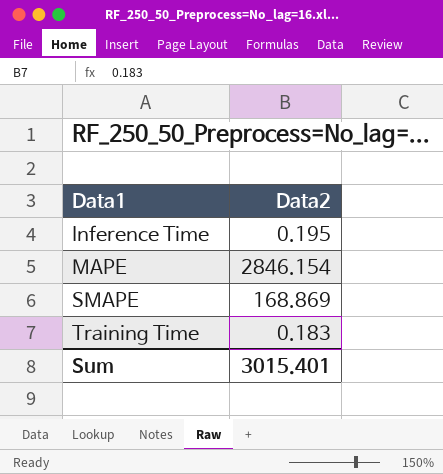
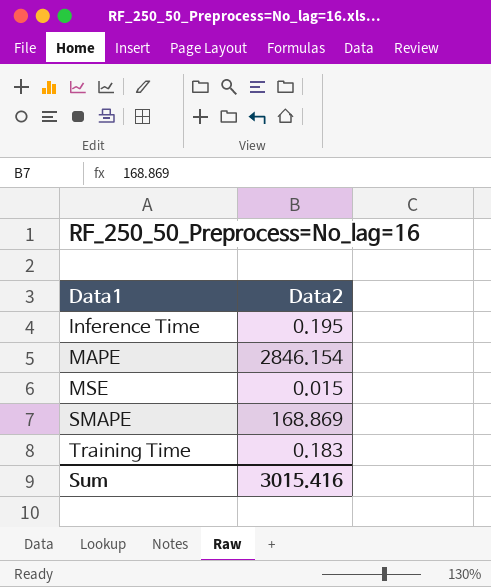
row MSE: none -> 0.015
Sum | Data2: 3015.401 -> 3015.416

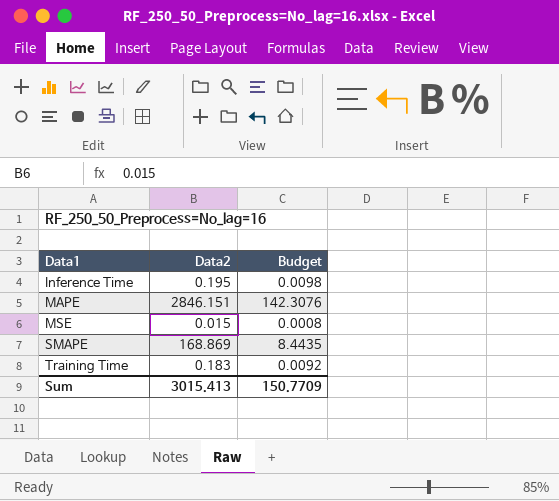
column Budget | formula: none -> [Data2] * 0.05
MAPE | Data2: 2846.154 -> 2846.151
Sum | Data2: 3015.416 -> 3015.413

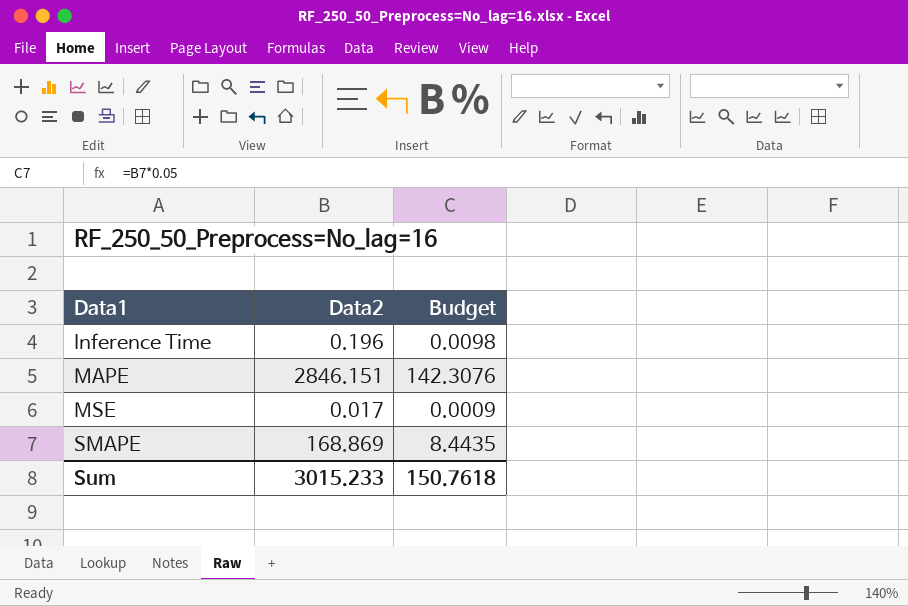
row Training Time: 0.183 | 0.0092 -> none
Inference Time | Data2: 0.195 -> 0.196
MSE | Data2: 0.015 -> 0.017
MSE | Budget: 0.0008 -> 0.0009
Sum | Data2: 3015.413 -> 3015.233
Sum | Budget: 150.7709 -> 150.7618

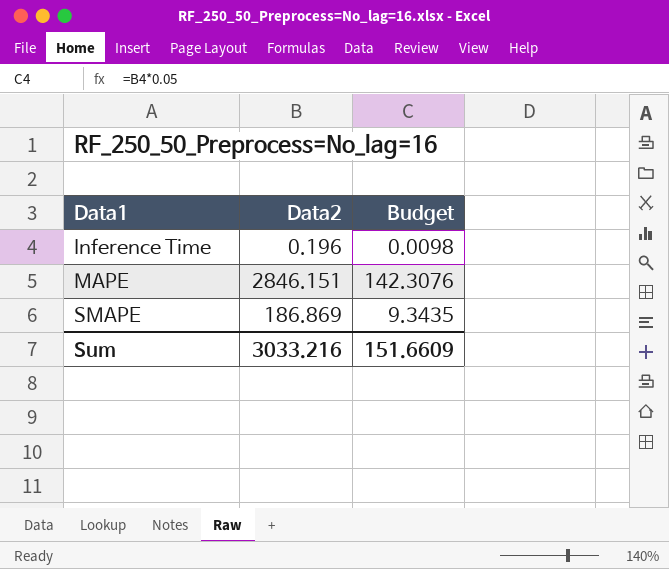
row MSE: 0.017 | 0.0009 -> none
SMAPE | Data2: 168.869 -> 186.869
SMAPE | Budget: 8.4435 -> 9.3435
Sum | Data2: 3015.233 -> 3033.216
Sum | Budget: 150.7618 -> 151.6609

